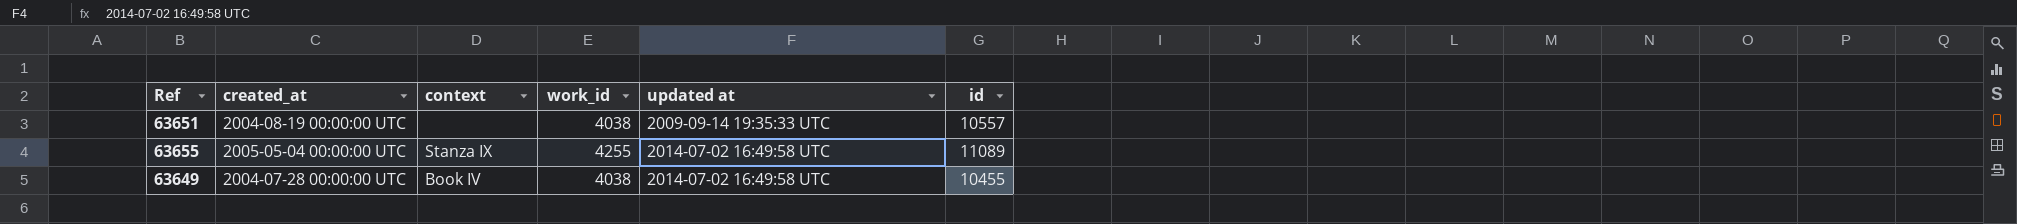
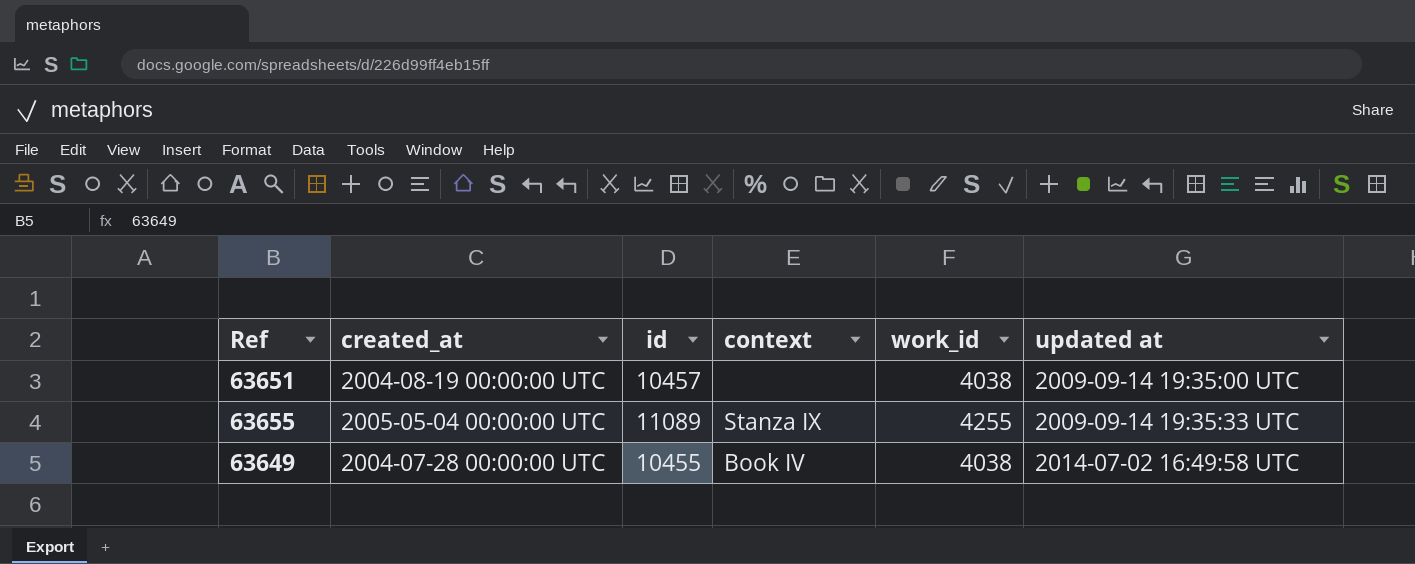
column id | position: 6 -> 3
63651 | id: 10557 -> 10457
63651 | updated at: 2009-09-14 19:35:33 UTC -> 2009-09-14 19:35:00 UTC
63655 | updated at: 2014-07-02 16:49:58 UTC -> 2009-09-14 19:35:33 UTC

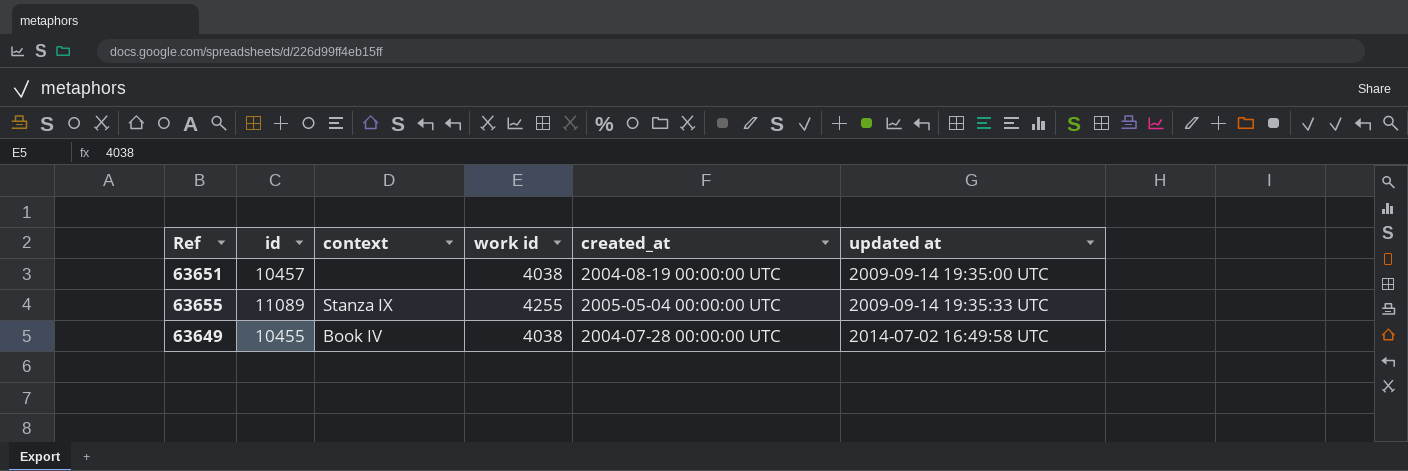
column name: work_id -> work id
column created_at | position: 2 -> 5

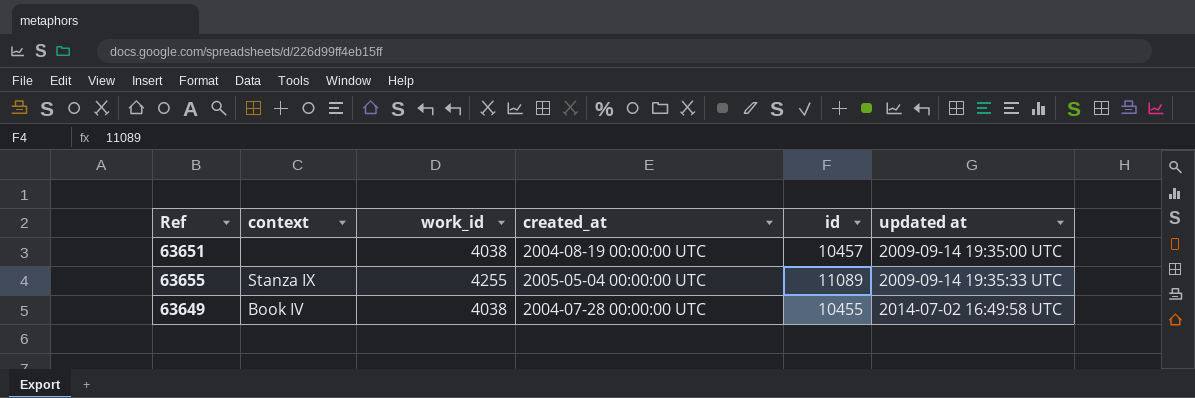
column name: work id -> work_id
column id | position: 2 -> 5

